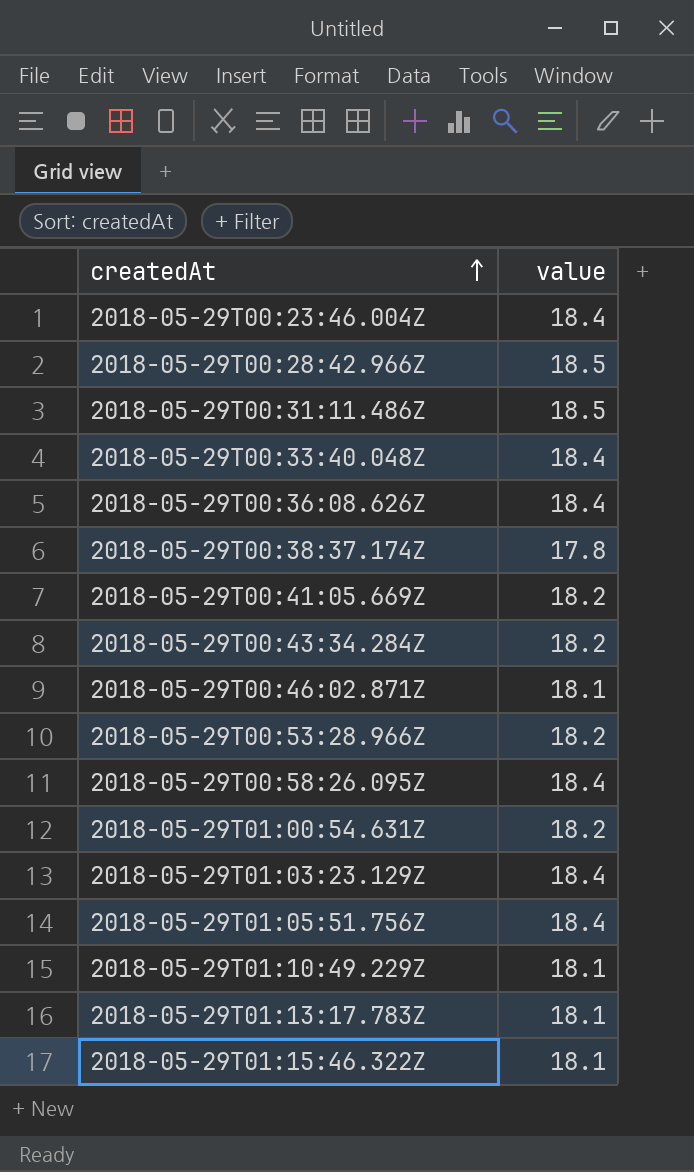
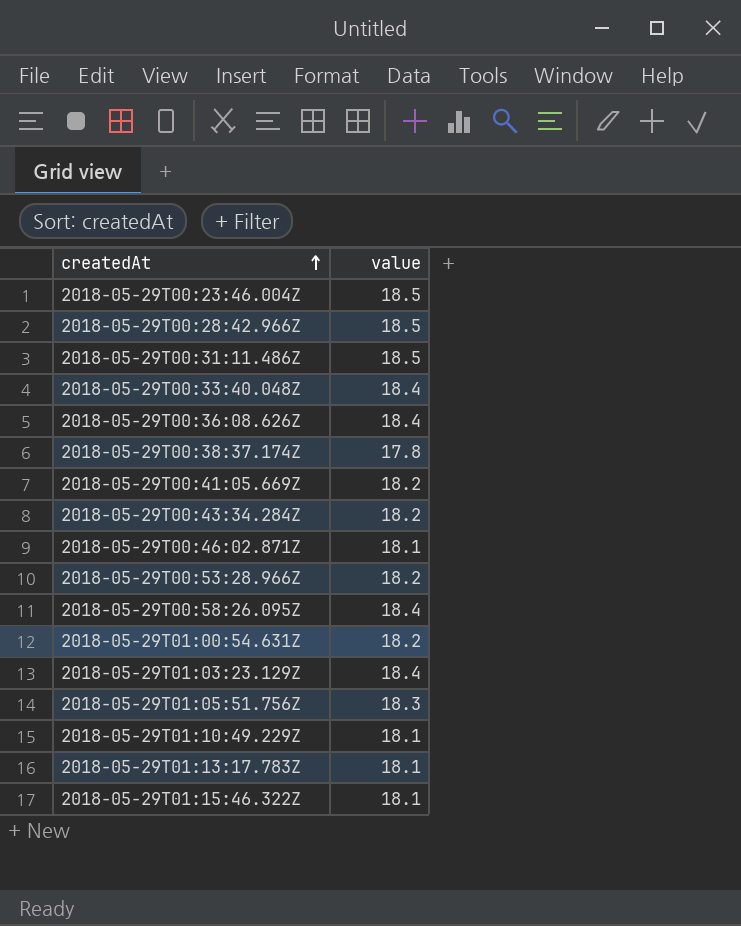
2018-05-29T00:23:46.004Z | value: 18.4 -> 18.5
2018-05-29T01:05:51.756Z | value: 18.4 -> 18.3

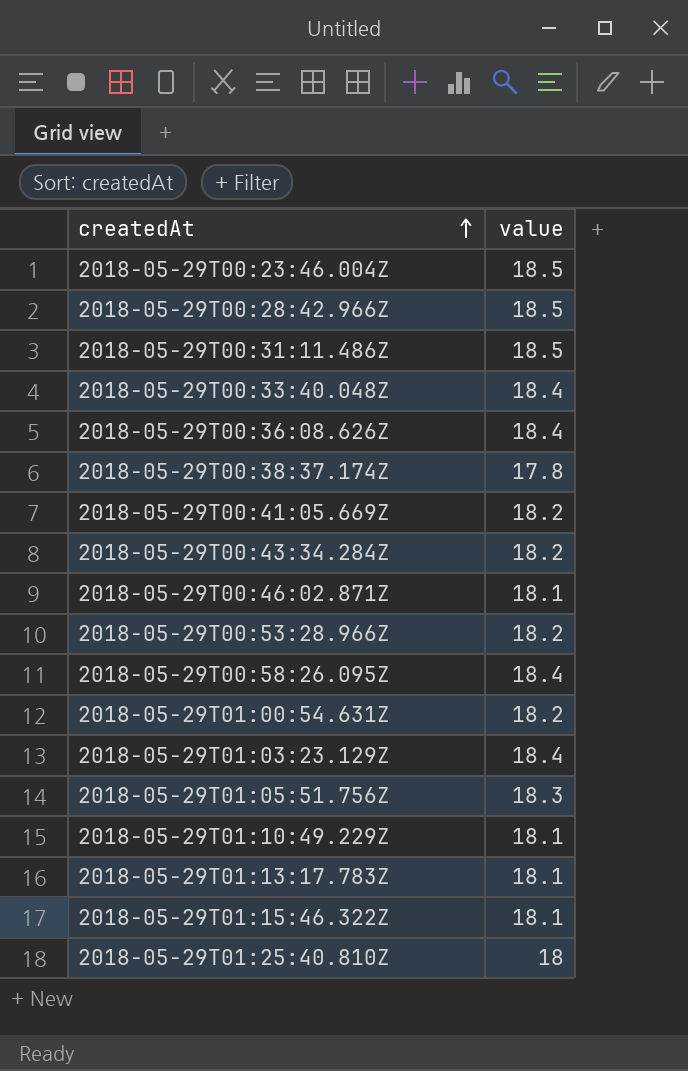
row 2018-05-29T01:25:40.810Z: none -> 18

